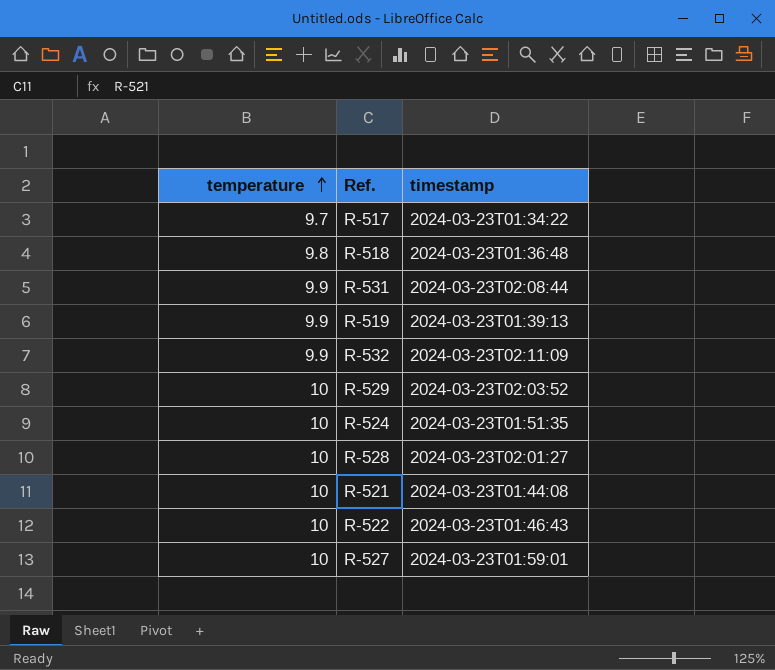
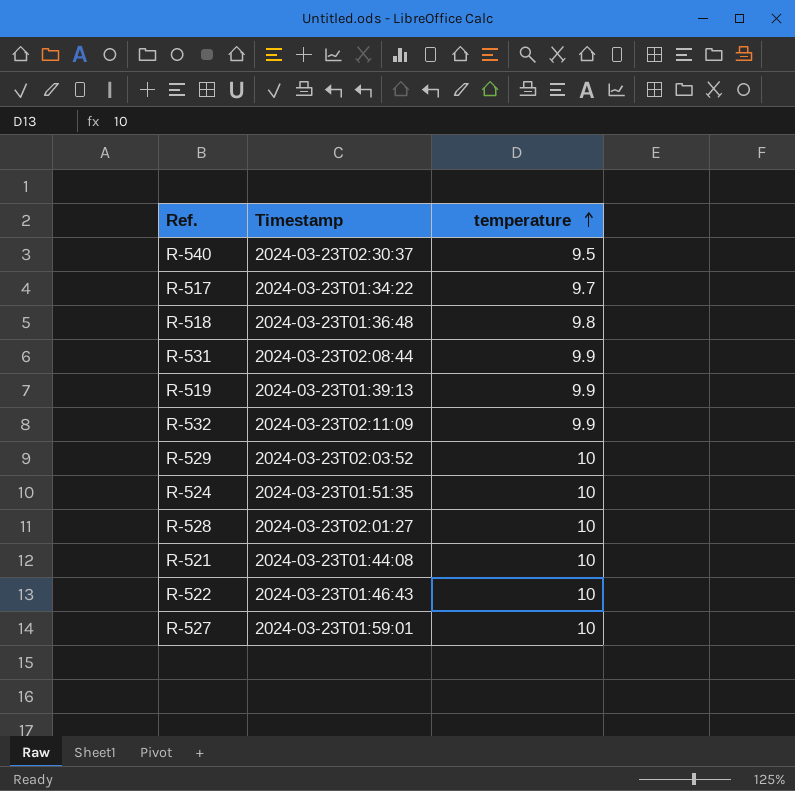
column name: timestamp -> Timestamp
column temperature | position: 1 -> 3
row R-540: none -> 2024-03-23T02:30:37 | 9.5

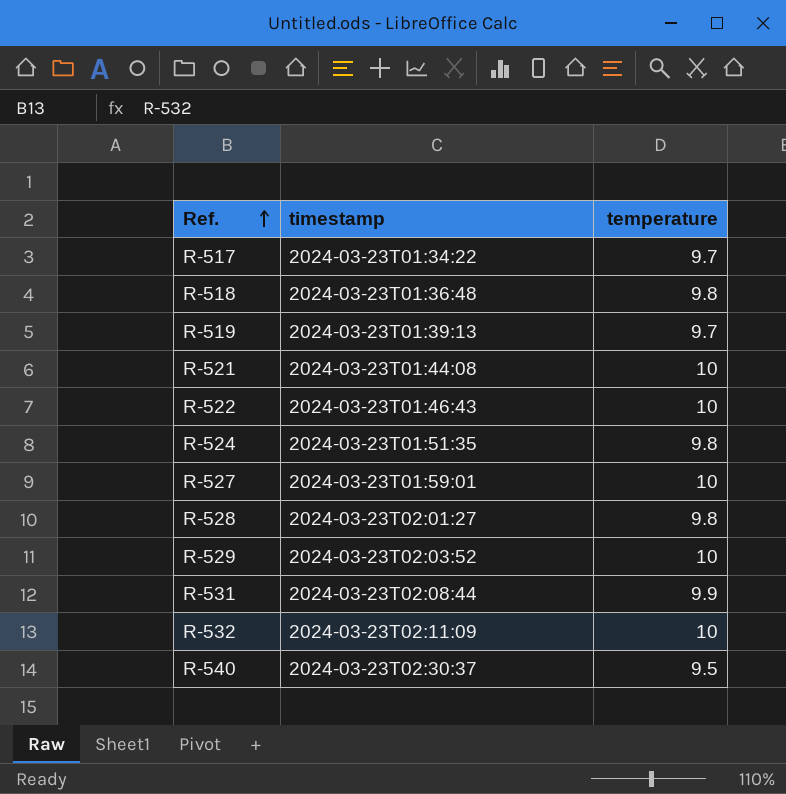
row order: temperature ascending -> Ref. ascending
column name: Timestamp -> timestamp
R-519 | temperature: 9.9 -> 9.7
R-524 | temperature: 10 -> 9.8
R-528 | temperature: 10 -> 9.8
R-532 | temperature: 9.9 -> 10

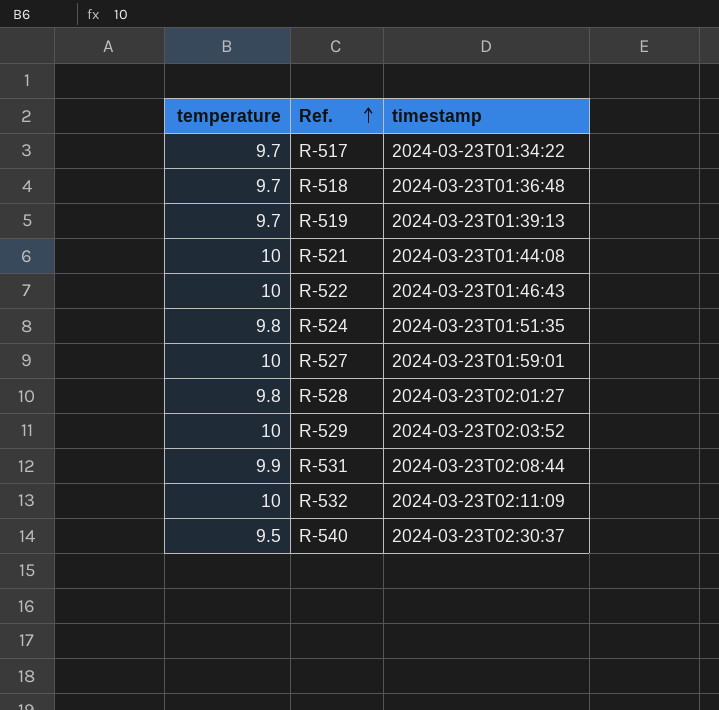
column temperature | position: 3 -> 1
R-518 | temperature: 9.8 -> 9.7

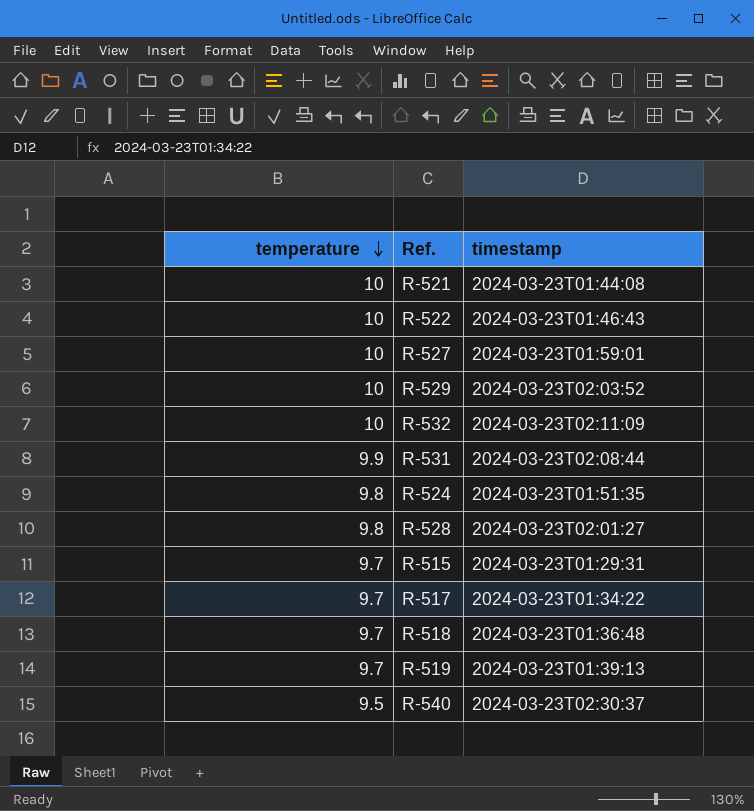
row order: Ref. ascending -> temperature descending
row R-515: none -> 9.7 | 2024-03-23T01:29:31

